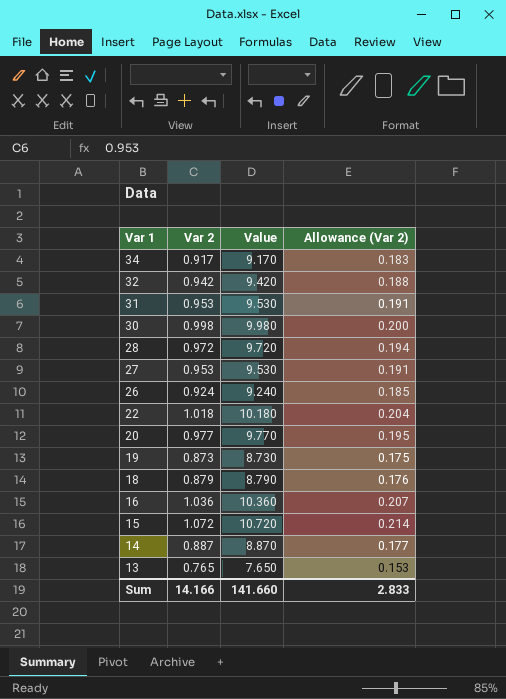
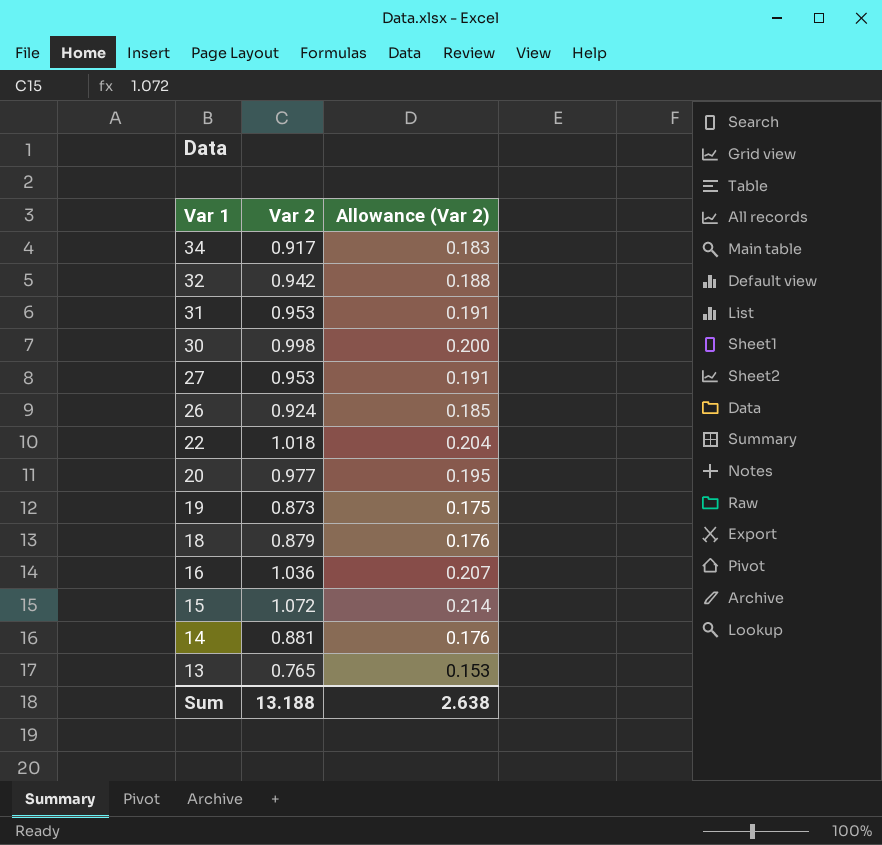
column Value | formula: [Var 2] * 10 -> none
row 28: 0.972 | 9.720 | 0.194 -> none
14 | Var 2: 0.887 -> 0.881
14 | Allowance (Var 2): 0.177 -> 0.176
Sum | Var 2: 14.166 -> 13.188
Sum | Allowance (Var 2): 2.833 -> 2.638

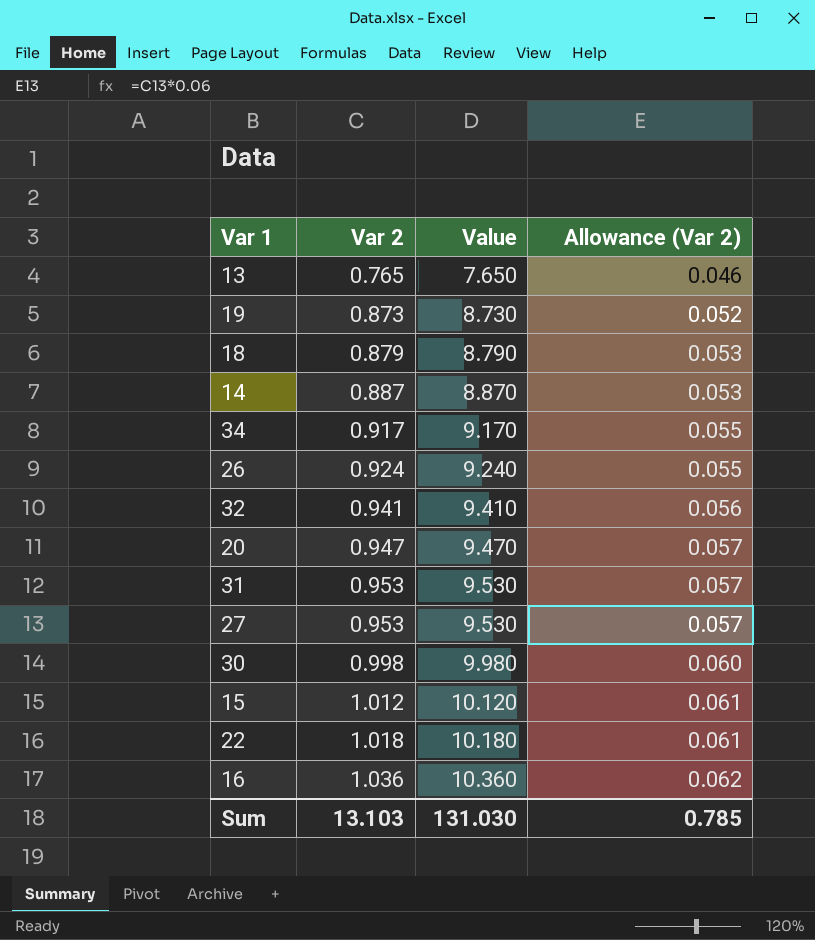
row order: Var 1 descending -> Var 2 ascending
column Value | formula: none -> [Var 2] * 10
column Allowance (Var 2) | formula: [Var 2] * 0.2 -> [Var 2] * 0.06
14 | Var 2: 0.881 -> 0.887
32 | Var 2: 0.942 -> 0.941
20 | Var 2: 0.977 -> 0.947
15 | Var 2: 1.072 -> 1.012
Sum | Var 2: 13.188 -> 13.103
Sum | Allowance (Var 2): 2.638 -> 0.785

